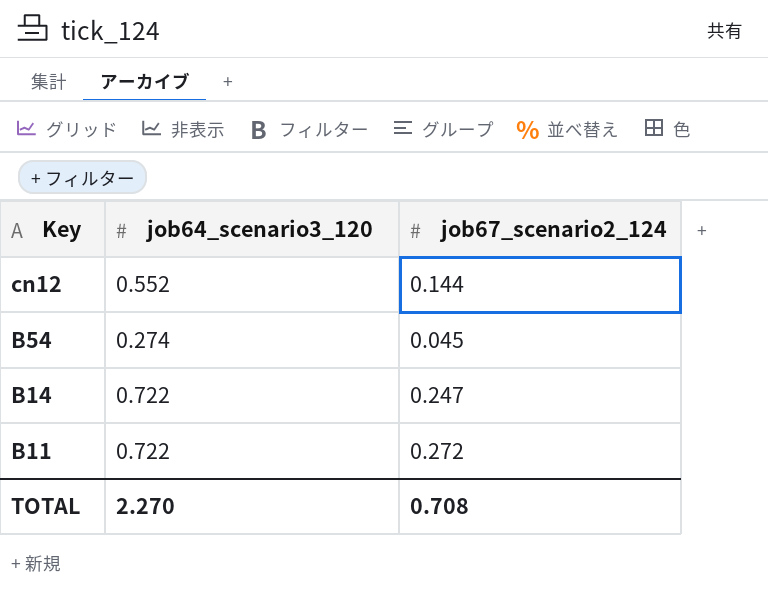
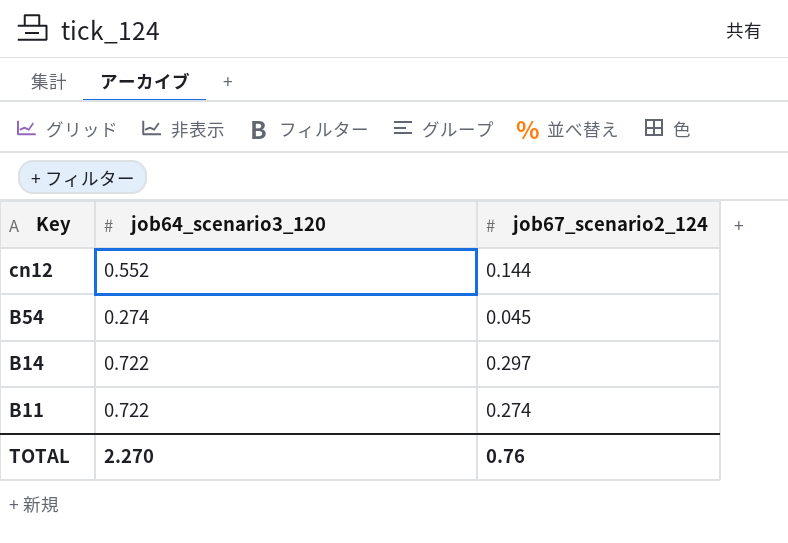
B14 | job67_scenario2_124: 0.247 -> 0.297
B11 | job67_scenario2_124: 0.272 -> 0.274
TOTAL | job67_scenario2_124: 0.708 -> 0.76

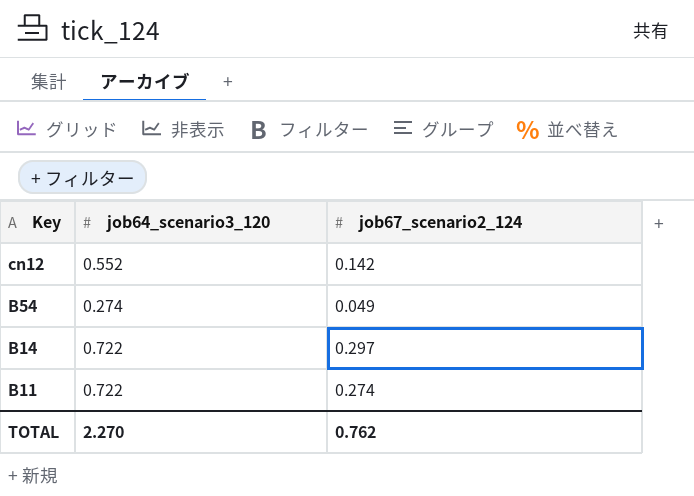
cn12 | job67_scenario2_124: 0.144 -> 0.142
B54 | job67_scenario2_124: 0.045 -> 0.049
TOTAL | job67_scenario2_124: 0.76 -> 0.762

